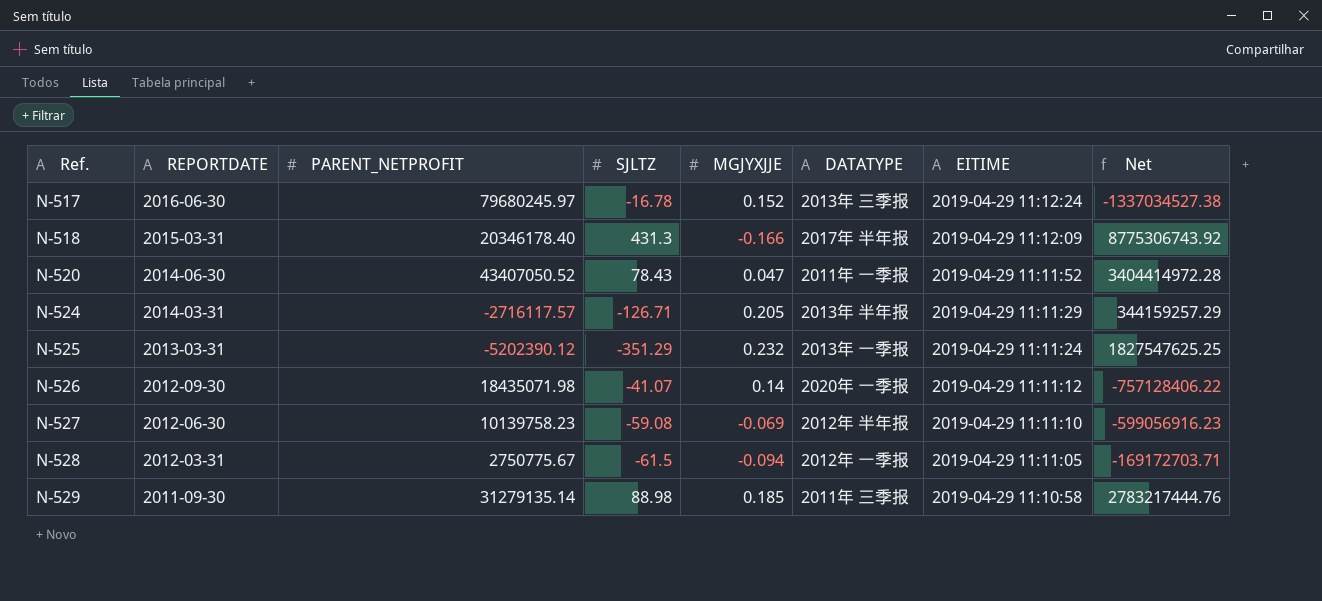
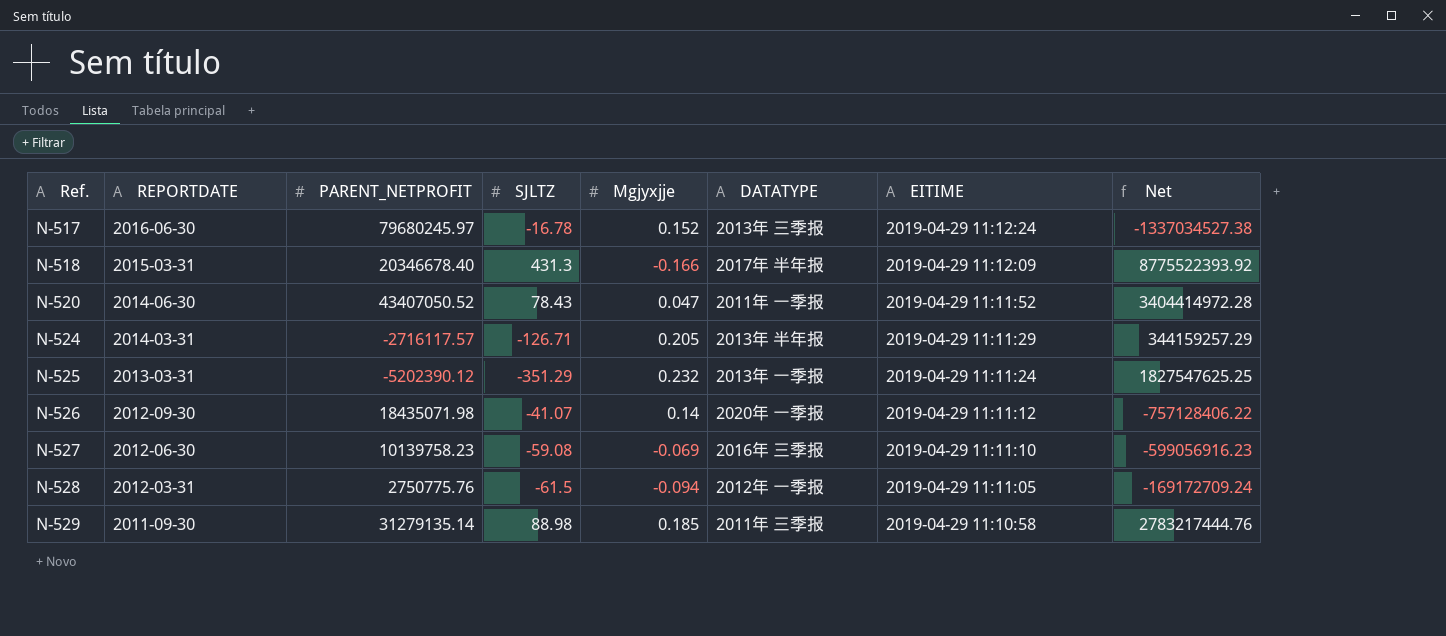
column name: MGJYXJJE -> Mgjyxjje
N-518 | PARENT_NETPROFIT: 20346178.40 -> 20346678.40
N-518 | Net: 8775306743.92 -> 8775522393.92
N-527 | DATATYPE: 2012年 半年报 -> 2016年 三季报
N-528 | PARENT_NETPROFIT: 2750775.67 -> 2750775.76
N-528 | Net: -169172703.71 -> -169172709.24

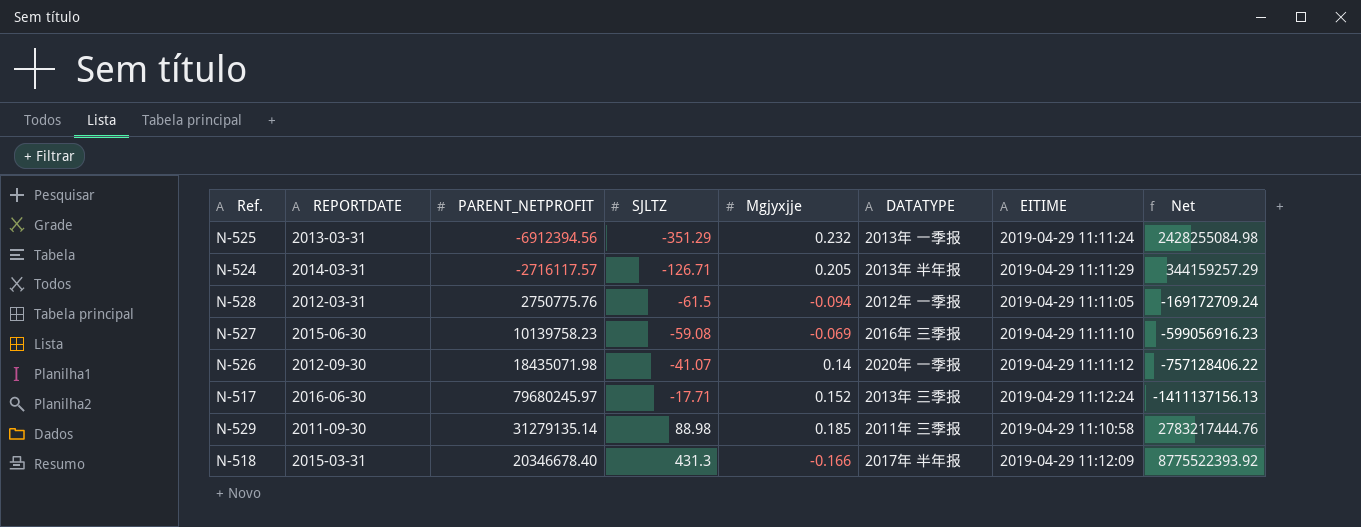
row order: Ref. ascending -> SJLTZ ascending
row N-520: 2014-06-30 | 43407050.52 | 78.43 | 0.047 | 2011年 一季报 | 2019-04-29 11:11:52 | 3404414972.28 -> none
N-525 | PARENT_NETPROFIT: -5202390.12 -> -6912394.56
N-525 | Net: 1827547625.25 -> 2428255084.98
N-527 | REPORTDATE: 2012-06-30 -> 2015-06-30
N-517 | SJLTZ: -16.78 -> -17.71
N-517 | Net: -1337034527.38 -> -1411137156.13

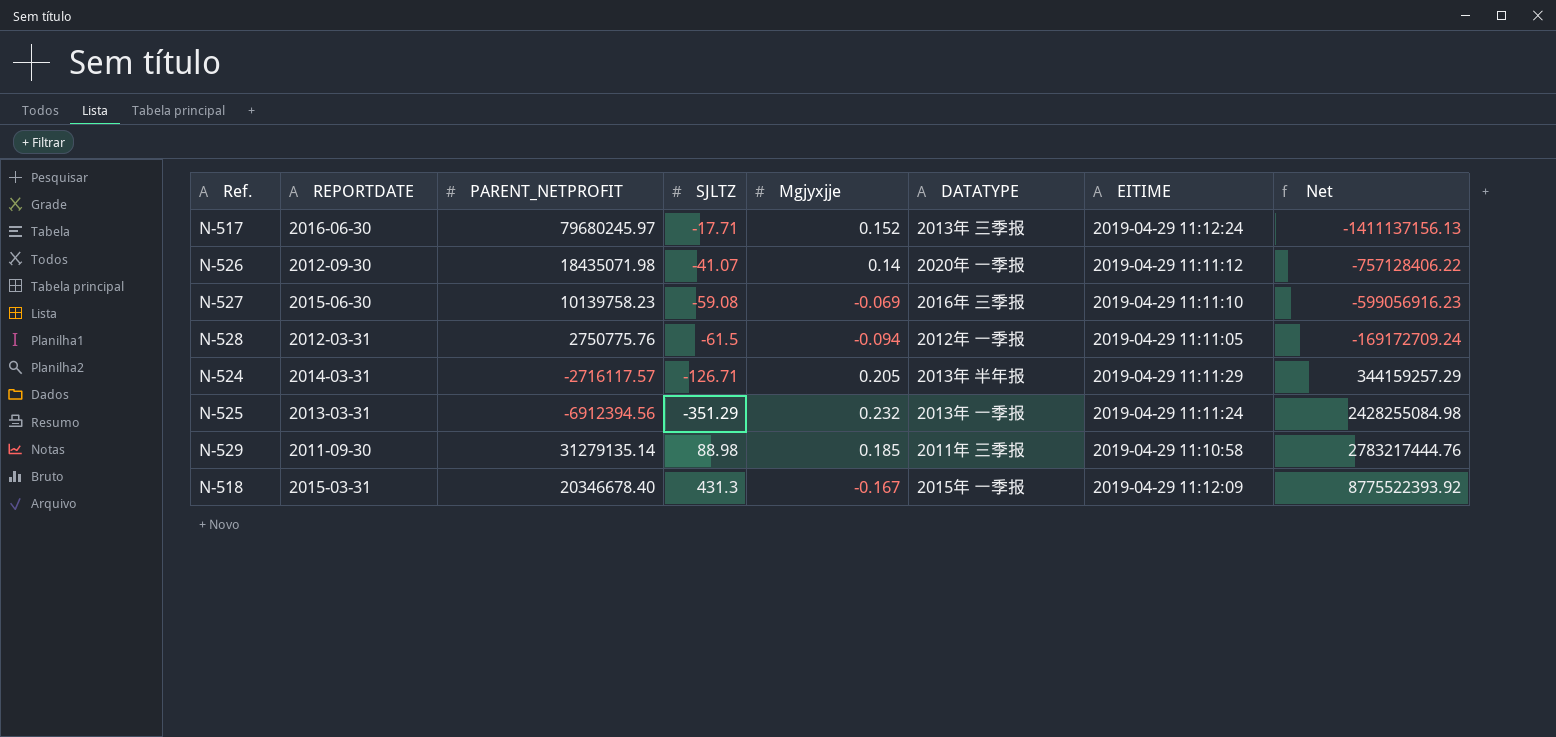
row order: SJLTZ ascending -> Net ascending
N-518 | Mgjyxjje: -0.166 -> -0.167
N-518 | DATATYPE: 2017年 半年报 -> 2015年 一季报

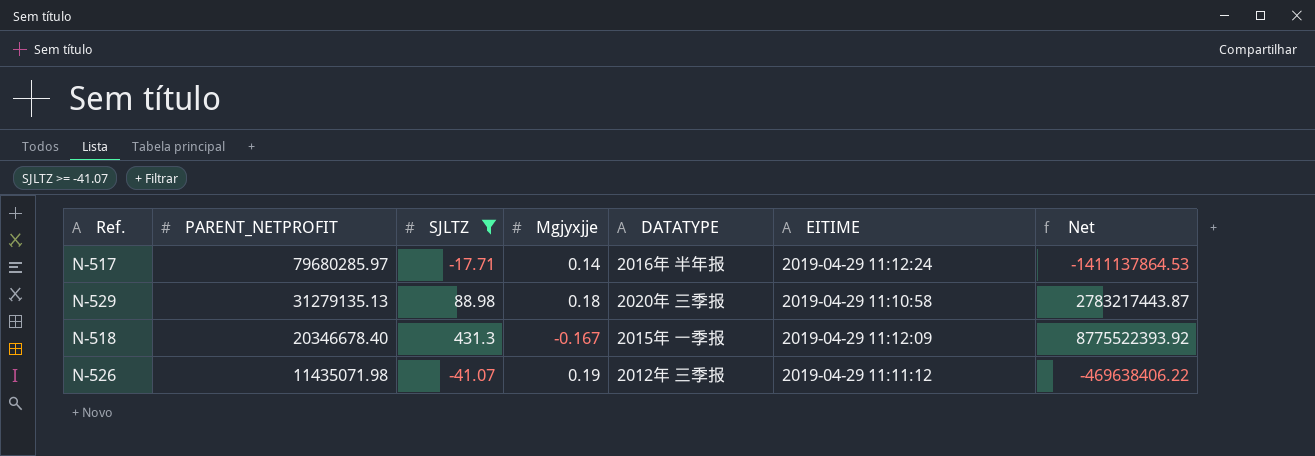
filter: none -> SJLTZ >= -41.07
row order: Net ascending -> PARENT_NETPROFIT descending
column REPORTDATE | position: 2 -> none
N-517 | PARENT_NETPROFIT: 79680245.97 -> 79680285.97
N-517 | Mgjyxjje: 0.152 -> 0.14
N-517 | DATATYPE: 2013年 三季报 -> 2016年 半年报
N-517 | Net: -1411137156.13 -> -1411137864.53
N-529 | PARENT_NETPROFIT: 31279135.14 -> 31279135.13
N-529 | Mgjyxjje: 0.185 -> 0.18
N-529 | DATATYPE: 2011年 三季报 -> 2020年 三季报
N-529 | Net: 2783217444.76 -> 2783217443.87
N-526 | PARENT_NETPROFIT: 18435071.98 -> 11435071.98
N-526 | Mgjyxjje: 0.14 -> 0.19
N-526 | DATATYPE: 2020年 一季报 -> 2012年 三季报
N-526 | Net: -757128406.22 -> -469638406.22

